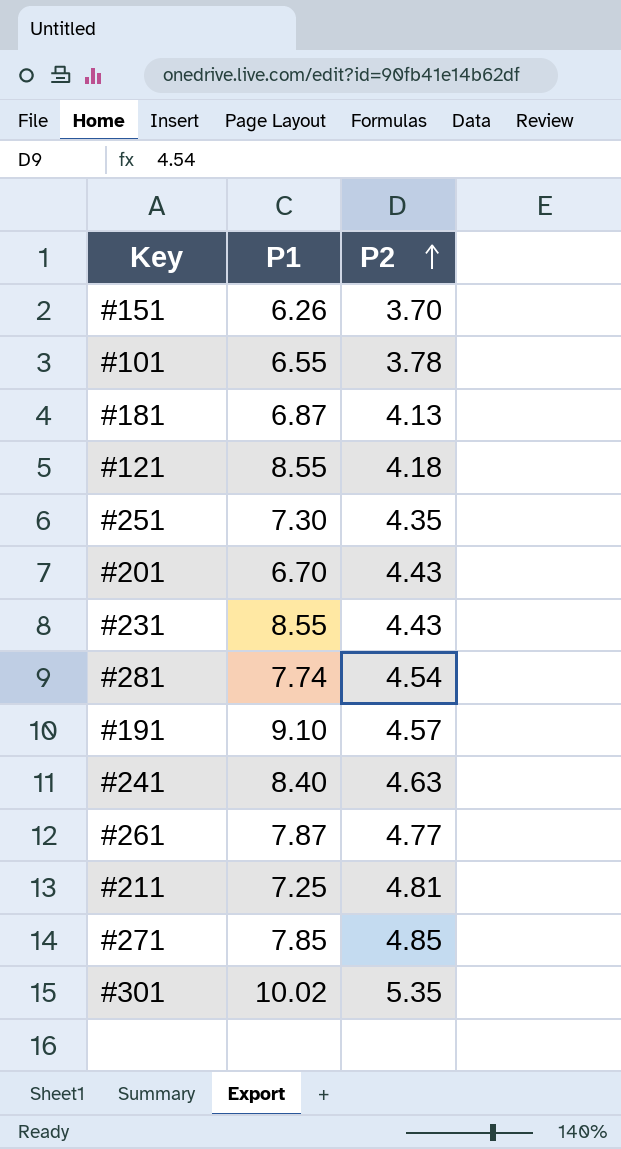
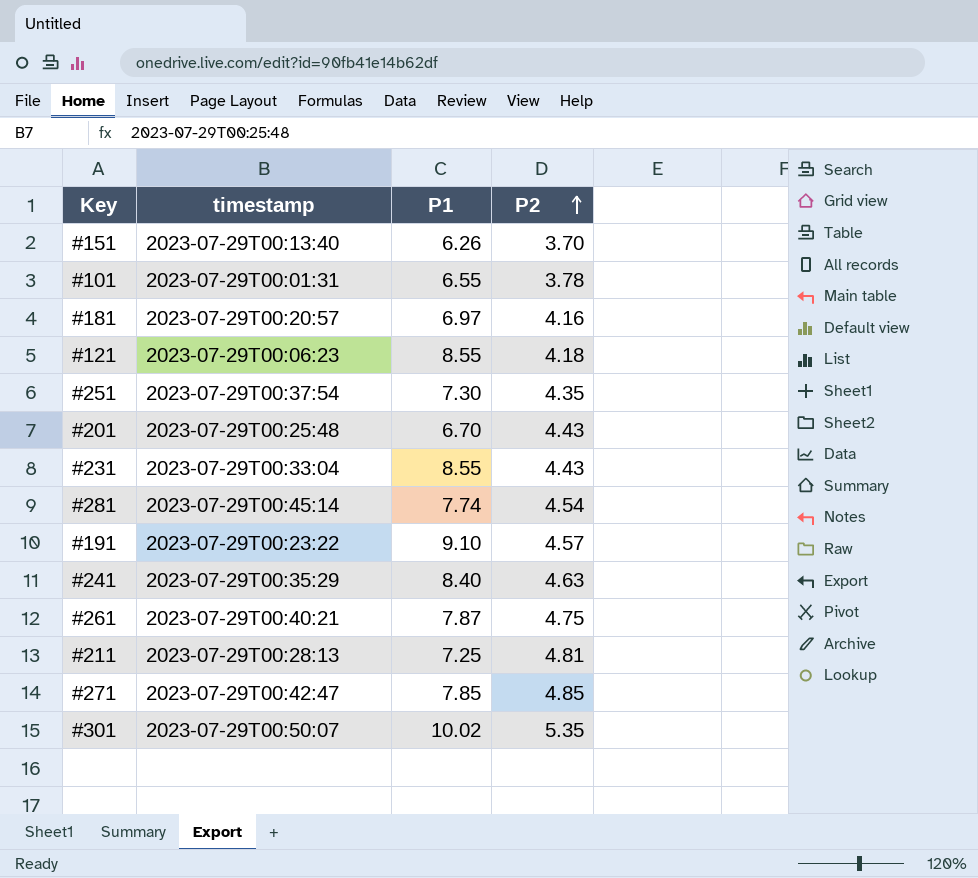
column timestamp | position: none -> 2
#181 | P1: 6.87 -> 6.97
#181 | P2: 4.13 -> 4.16
#261 | P2: 4.77 -> 4.75

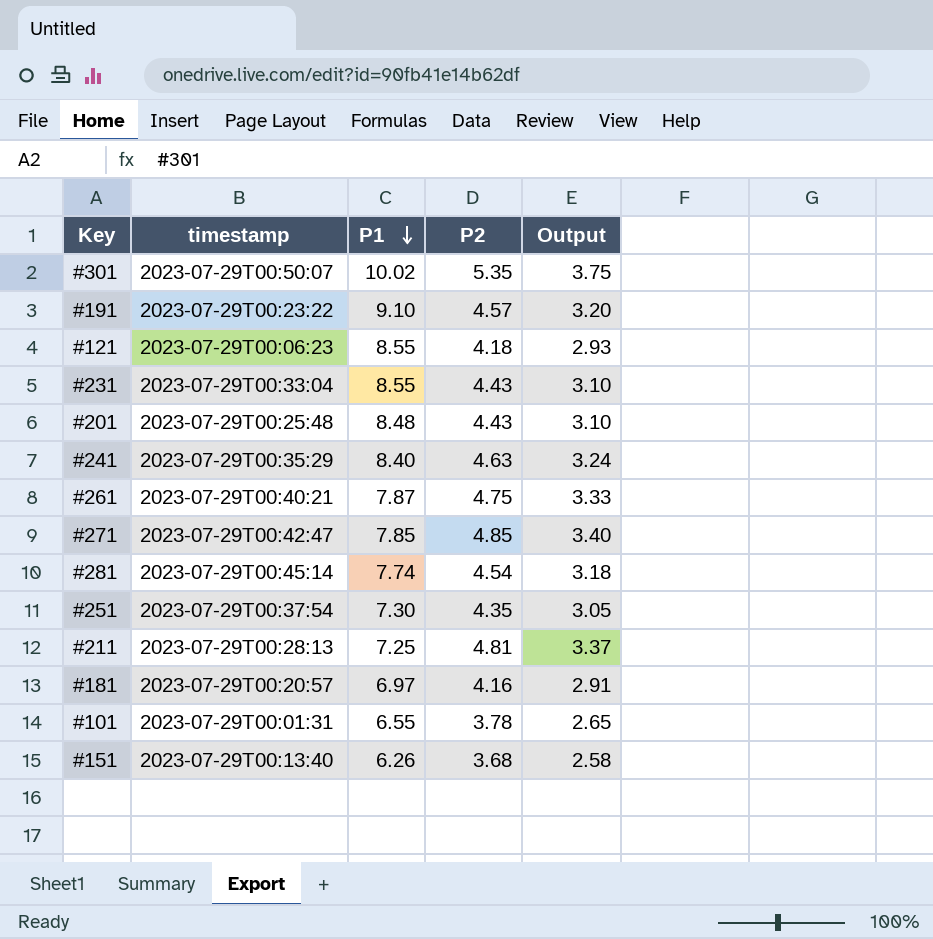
row order: P2 ascending -> P1 descending
column Output | formula: none -> [P2] * 0.7
#201 | P1: 6.70 -> 8.48
#151 | P2: 3.70 -> 3.68

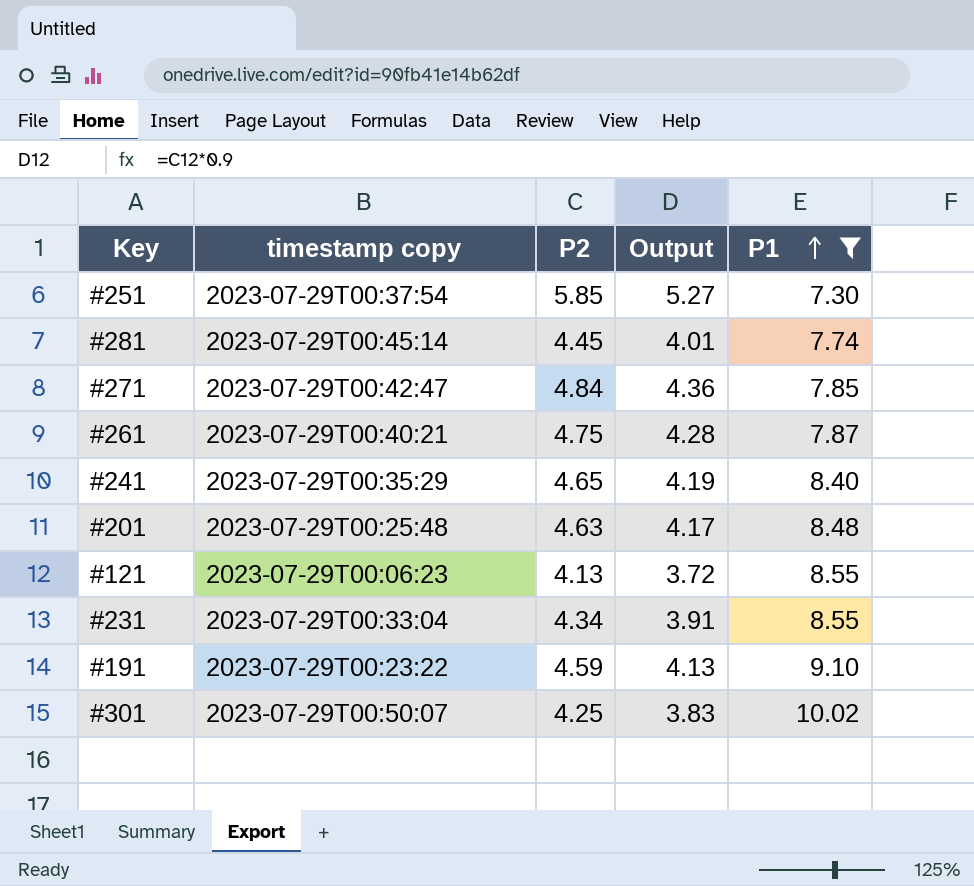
filter: none -> P1 >= 7.30
row order: P1 descending -> P1 ascending
column name: timestamp -> timestamp copy
column Output | formula: [P2] * 0.7 -> [P2] * 0.9
column P1 | position: 3 -> 5
#251 | P2: 4.35 -> 5.85
#281 | P2: 4.54 -> 4.45
#271 | P2: 4.85 -> 4.84
#241 | P2: 4.63 -> 4.65
#201 | P2: 4.43 -> 4.63
#121 | P2: 4.18 -> 4.13
#231 | P2: 4.43 -> 4.34
#191 | P2: 4.57 -> 4.59
#301 | P2: 5.35 -> 4.25

